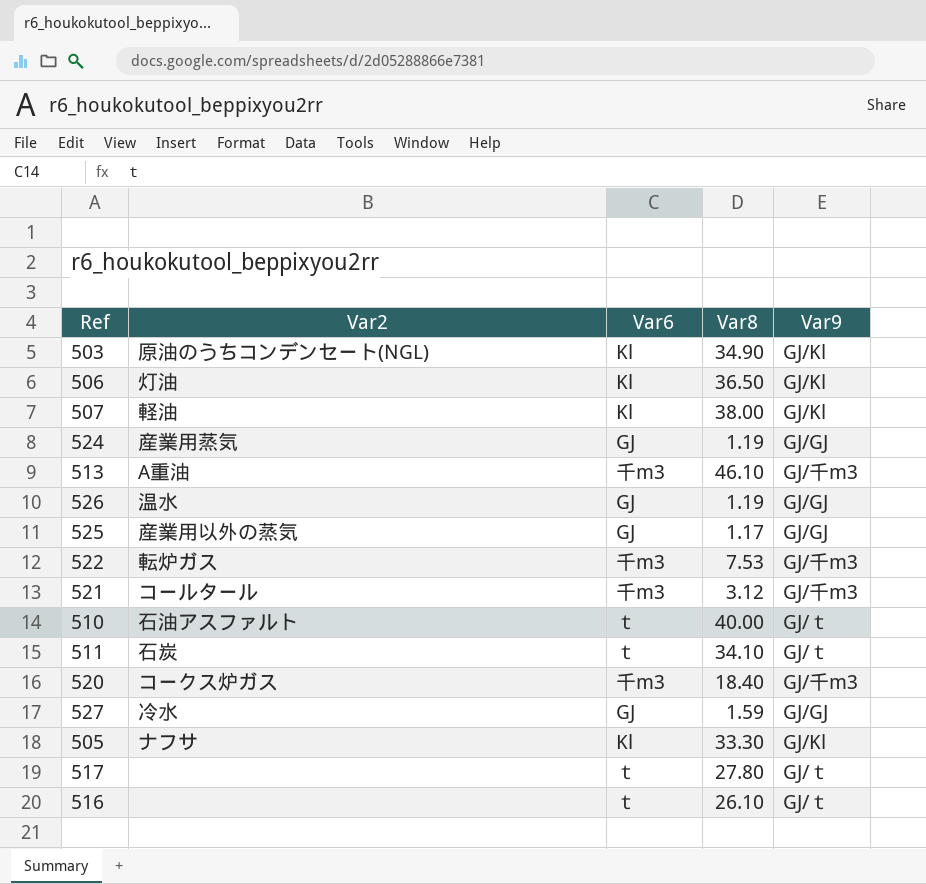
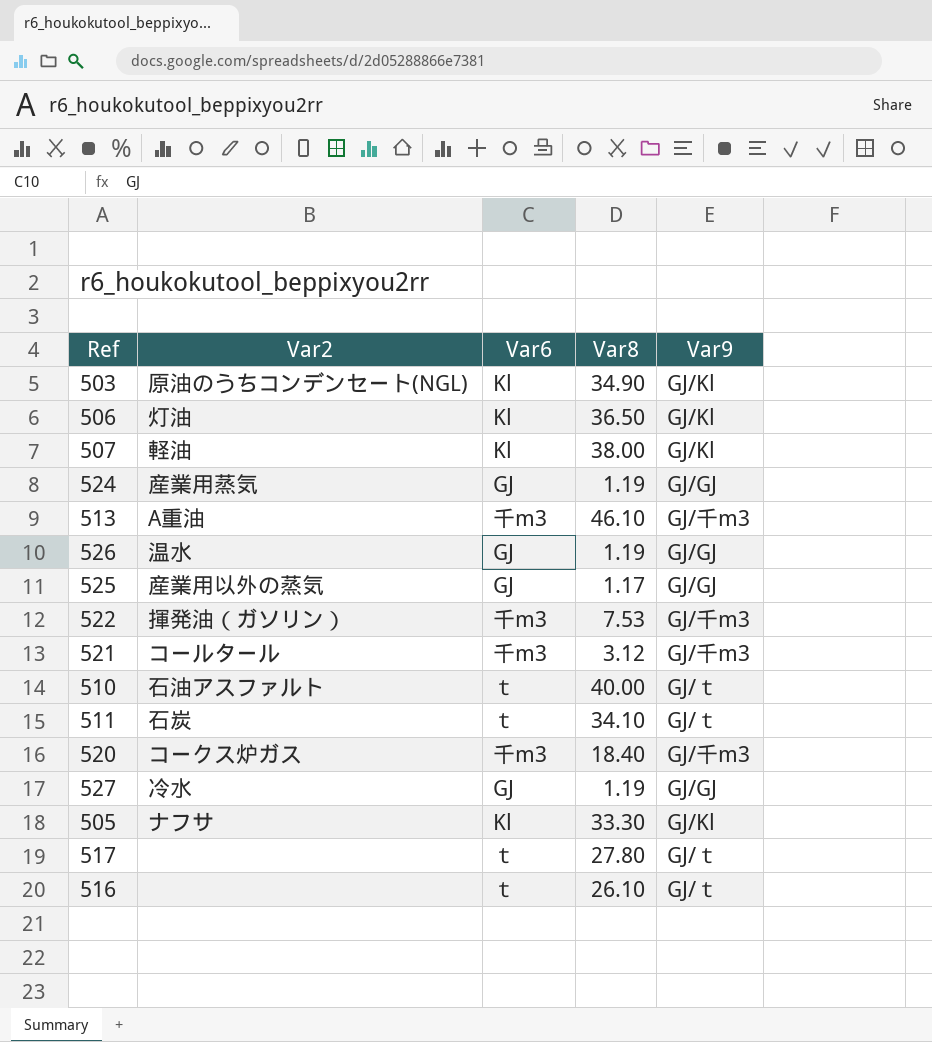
522 | Var2: 転炉ガス -> 揮発油（ガソリン）
527 | Var8: 1.59 -> 1.19

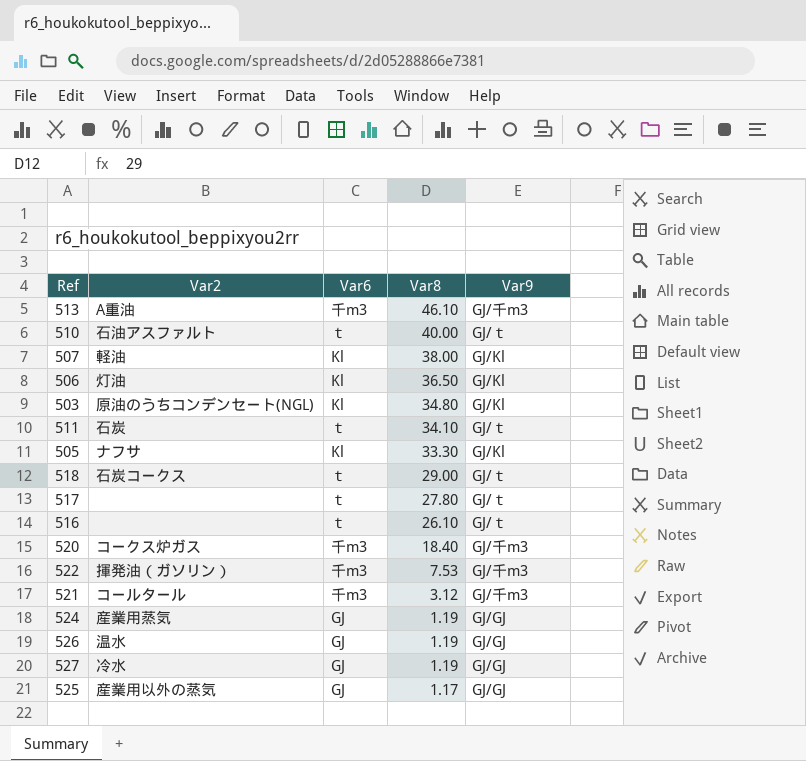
row order: none -> Var8 descending
503 | Var8: 34.90 -> 34.80
row 518: none -> 石炭コークス | ｔ | 29.00 | GJ/ｔ

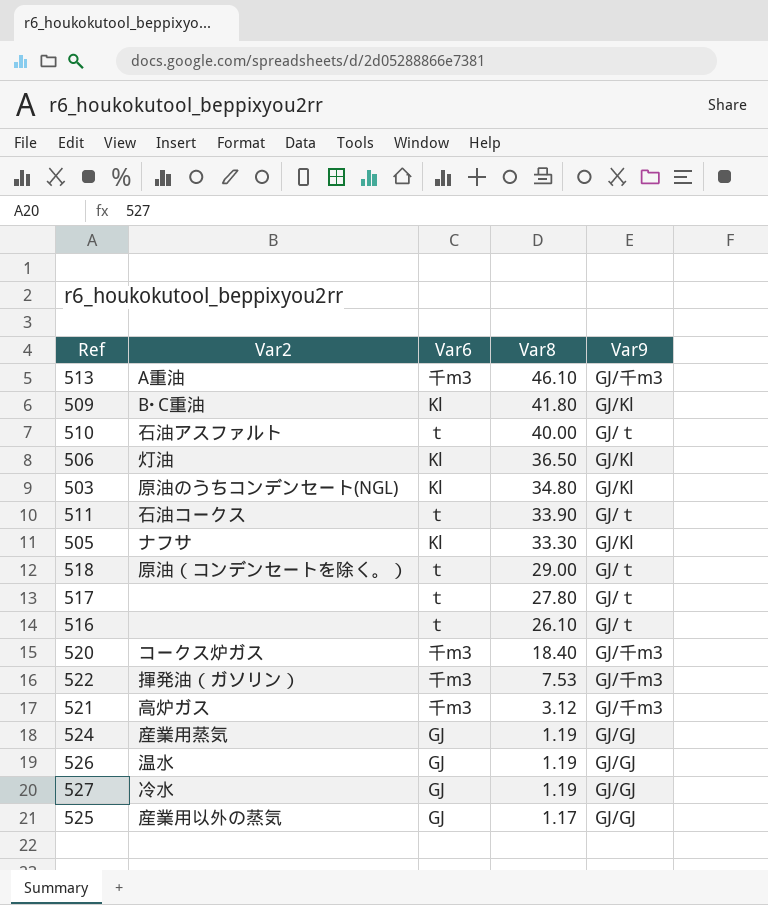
row 507: 軽油 | Kl | 38.00 | GJ/Kl -> none
row 509: none -> B･C重油 | Kl | 41.80 | GJ/Kl
511 | Var2: 石炭 -> 石油コークス
511 | Var8: 34.10 -> 33.90
518 | Var2: 石炭コークス -> 原油（コンデンセートを除く。）
521 | Var2: コールタール -> 高炉ガス

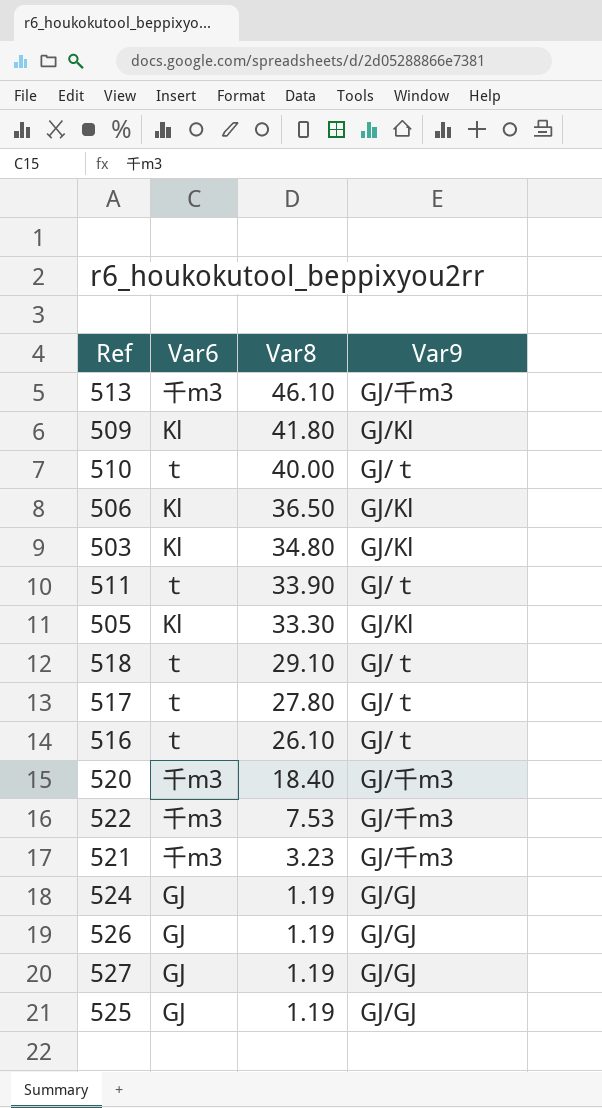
column Var2 | position: 2 -> none
518 | Var8: 29.00 -> 29.10
521 | Var8: 3.12 -> 3.23
525 | Var8: 1.17 -> 1.19

